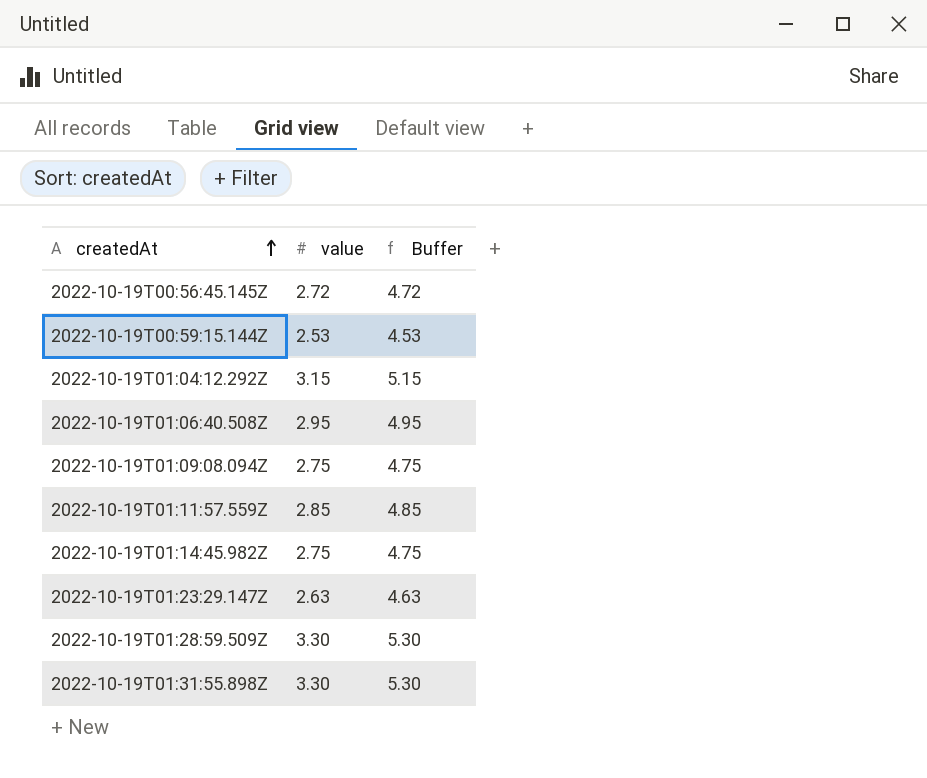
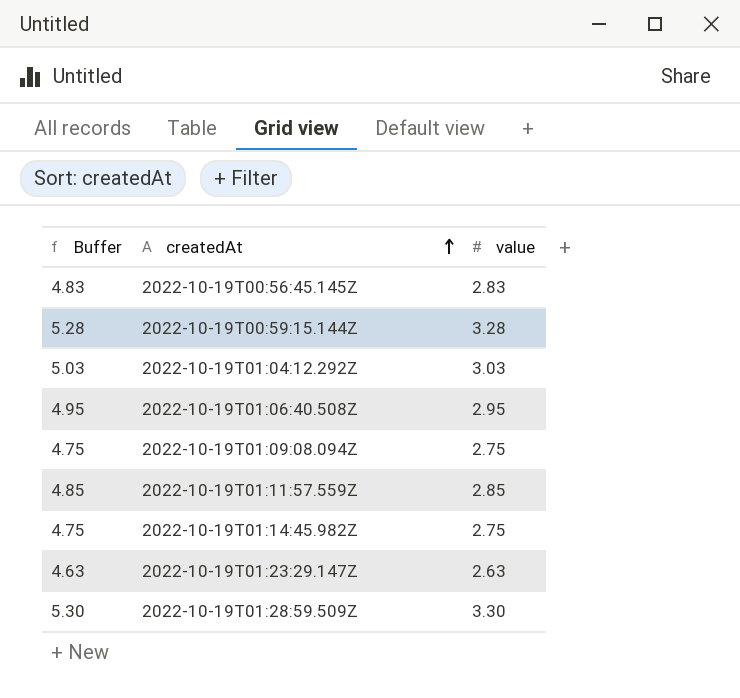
column Buffer | position: 3 -> 1
row 2022-10-19T01:31:55.898Z: 3.30 | 5.30 -> none
2022-10-19T00:56:45.145Z | Buffer: 4.72 -> 4.83
2022-10-19T00:56:45.145Z | value: 2.72 -> 2.83
2022-10-19T00:59:15.144Z | Buffer: 4.53 -> 5.28
2022-10-19T00:59:15.144Z | value: 2.53 -> 3.28
2022-10-19T01:04:12.292Z | Buffer: 5.15 -> 5.03
2022-10-19T01:04:12.292Z | value: 3.15 -> 3.03

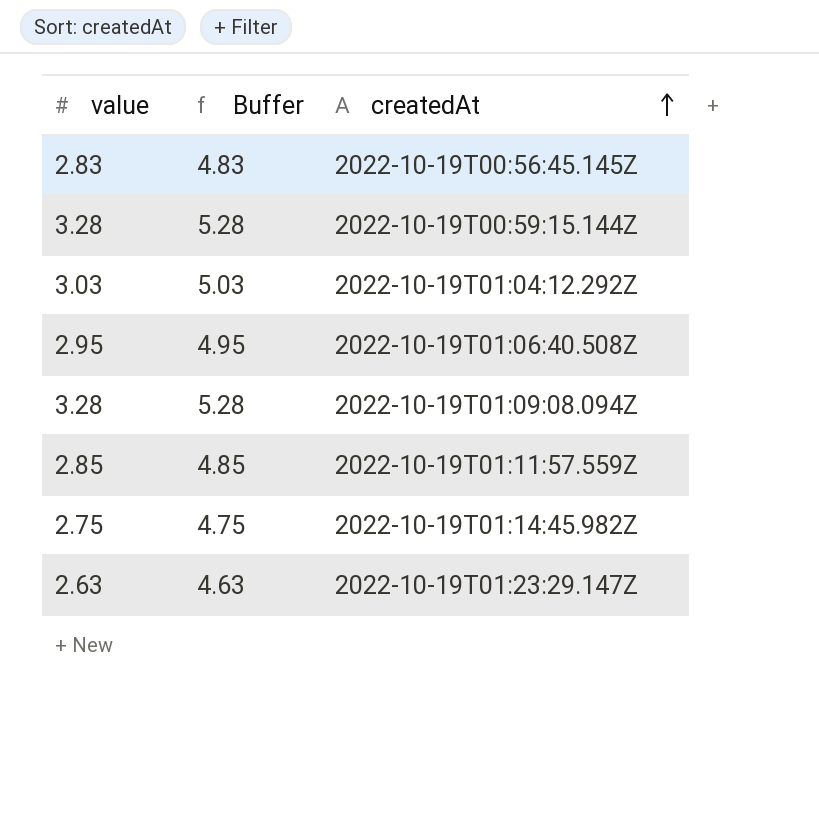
column value | position: 3 -> 1
row 2022-10-19T01:28:59.509Z: 5.30 | 3.30 -> none
2022-10-19T01:09:08.094Z | value: 2.75 -> 3.28
2022-10-19T01:09:08.094Z | Buffer: 4.75 -> 5.28

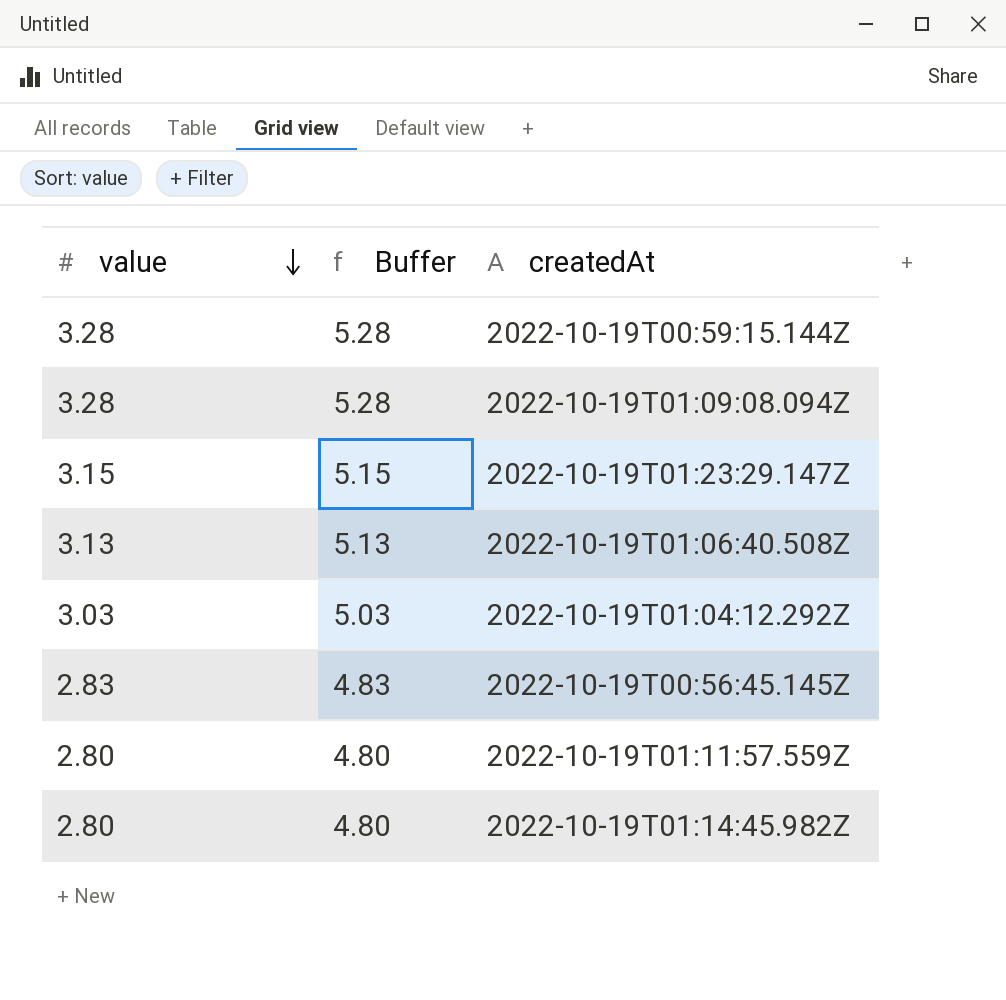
row order: createdAt ascending -> value descending
2022-10-19T01:23:29.147Z | value: 2.63 -> 3.15
2022-10-19T01:23:29.147Z | Buffer: 4.63 -> 5.15
2022-10-19T01:06:40.508Z | value: 2.95 -> 3.13
2022-10-19T01:06:40.508Z | Buffer: 4.95 -> 5.13
2022-10-19T01:11:57.559Z | value: 2.85 -> 2.80
2022-10-19T01:11:57.559Z | Buffer: 4.85 -> 4.80
2022-10-19T01:14:45.982Z | value: 2.75 -> 2.80
2022-10-19T01:14:45.982Z | Buffer: 4.75 -> 4.80

